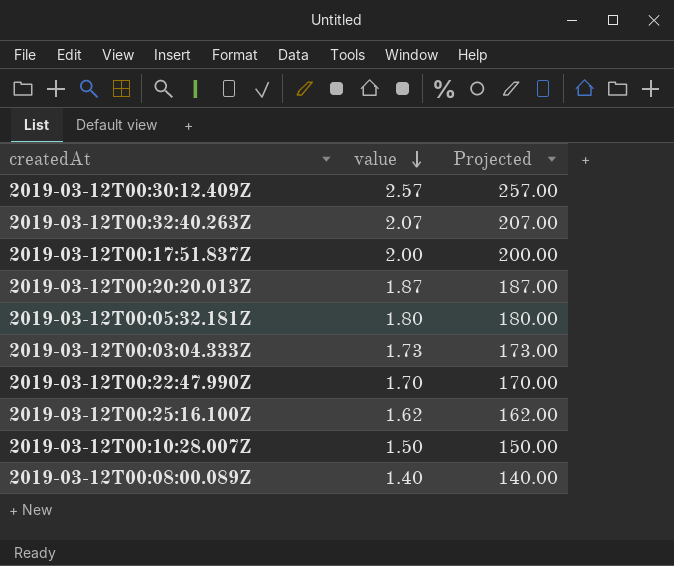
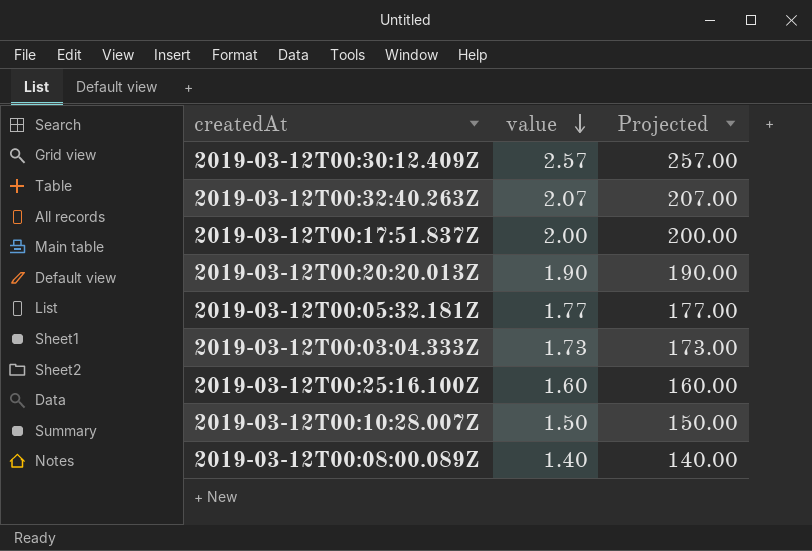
row 2019-03-12T00:22:47.990Z: 1.70 | 170.00 -> none
2019-03-12T00:20:20.013Z | value: 1.87 -> 1.90
2019-03-12T00:20:20.013Z | Projected: 187.00 -> 190.00
2019-03-12T00:05:32.181Z | value: 1.80 -> 1.77
2019-03-12T00:05:32.181Z | Projected: 180.00 -> 177.00
2019-03-12T00:25:16.100Z | value: 1.62 -> 1.60
2019-03-12T00:25:16.100Z | Projected: 162.00 -> 160.00

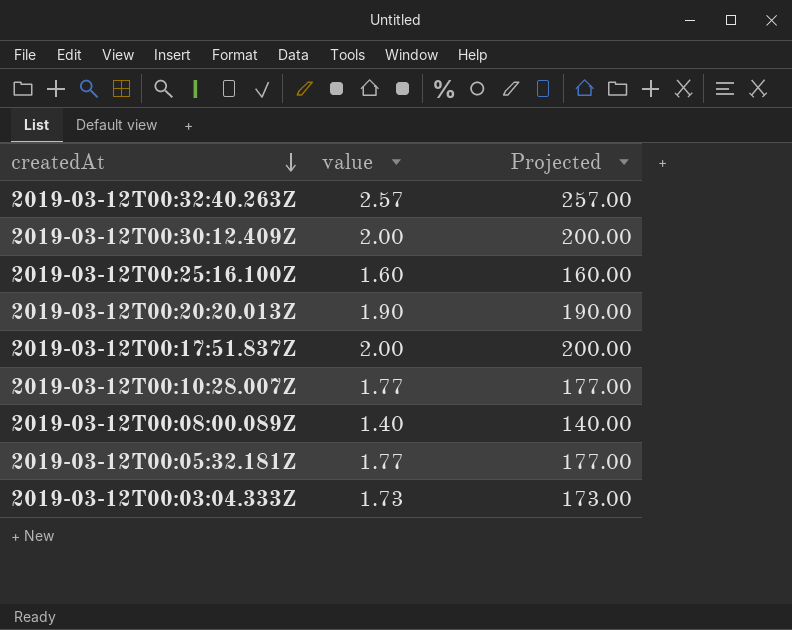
row order: value descending -> createdAt descending
2019-03-12T00:32:40.263Z | value: 2.07 -> 2.57
2019-03-12T00:32:40.263Z | Projected: 207.00 -> 257.00
2019-03-12T00:30:12.409Z | value: 2.57 -> 2.00
2019-03-12T00:30:12.409Z | Projected: 257.00 -> 200.00
2019-03-12T00:10:28.007Z | value: 1.50 -> 1.77
2019-03-12T00:10:28.007Z | Projected: 150.00 -> 177.00

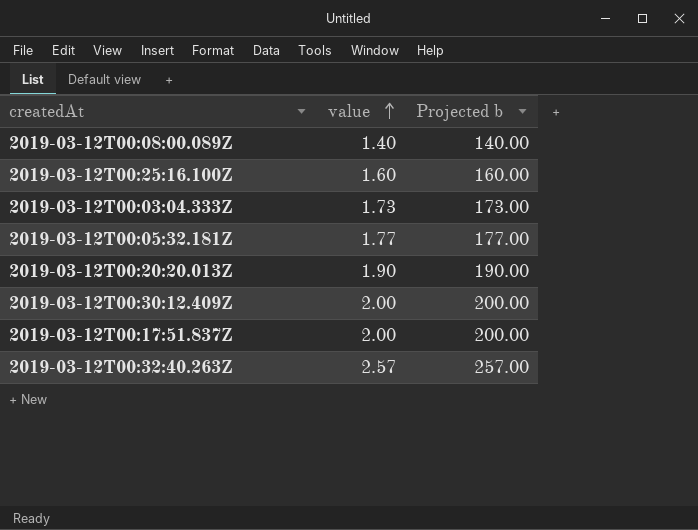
row order: createdAt descending -> value ascending
column name: Projected -> Projected b
row 2019-03-12T00:10:28.007Z: 1.77 | 177.00 -> none

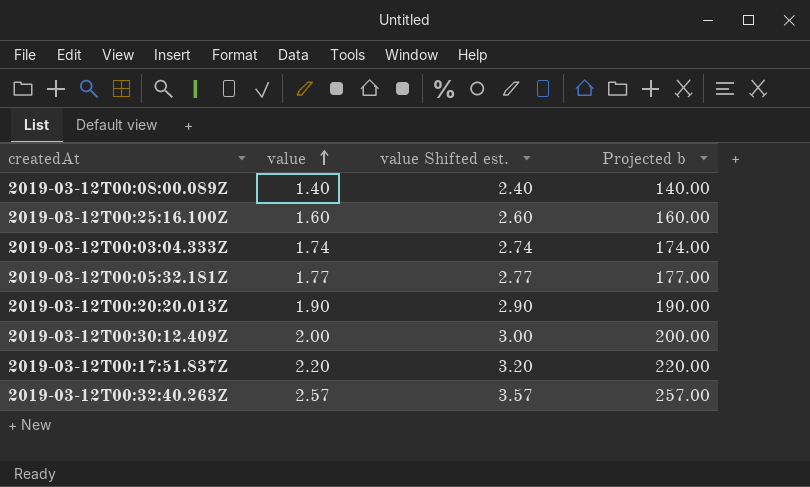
column value Shifted est. | formula: none -> [value] + 1
2019-03-12T00:03:04.333Z | value: 1.73 -> 1.74
2019-03-12T00:03:04.333Z | Projected b: 173.00 -> 174.00
2019-03-12T00:17:51.837Z | value: 2.00 -> 2.20
2019-03-12T00:17:51.837Z | Projected b: 200.00 -> 220.00

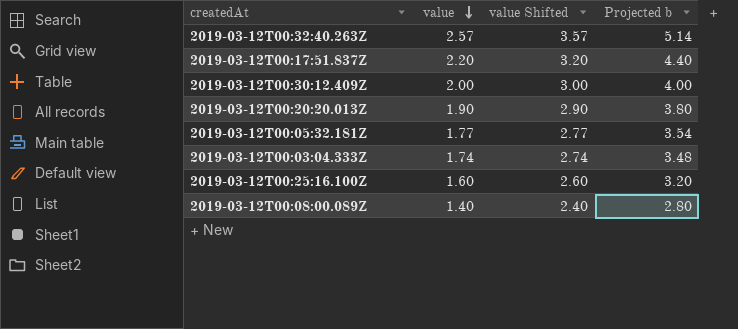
row order: value ascending -> value descending
column name: value Shifted est. -> value Shifted
column Projected b | formula: [value] * 100 -> [value] * 2

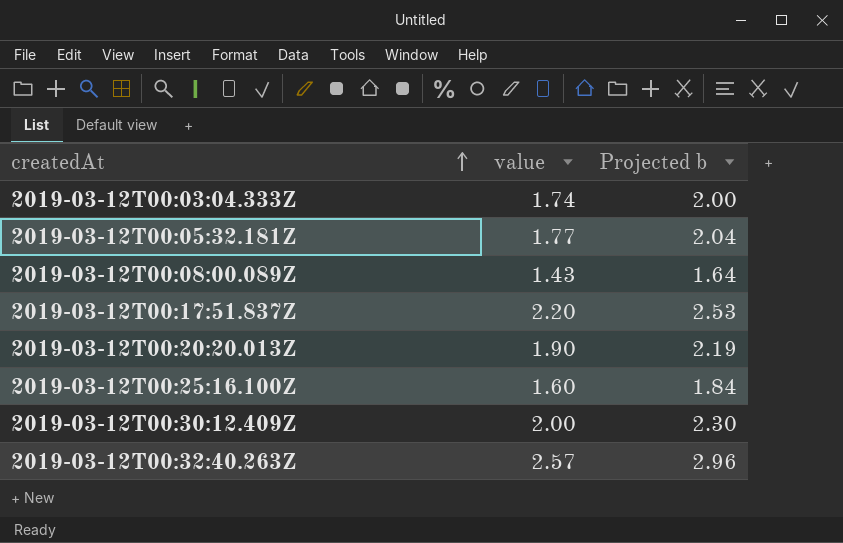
row order: value descending -> createdAt ascending
column value Shifted | formula: [value] + 1 -> none
column Projected b | formula: [value] * 2 -> [value] * 1.15
2019-03-12T00:08:00.089Z | value: 1.40 -> 1.43

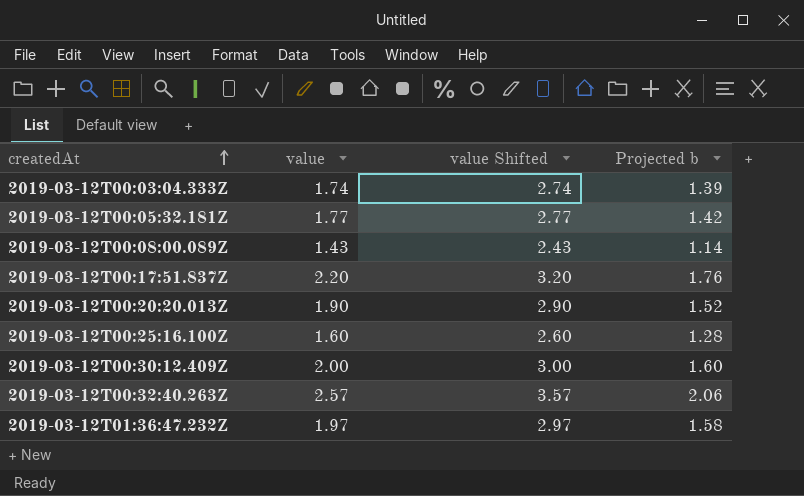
column value Shifted | formula: none -> [value] + 1
column Projected b | formula: [value] * 1.15 -> [value] * 0.8
row 2019-03-12T01:36:47.232Z: none -> 1.97 | 2.97 | 1.58

